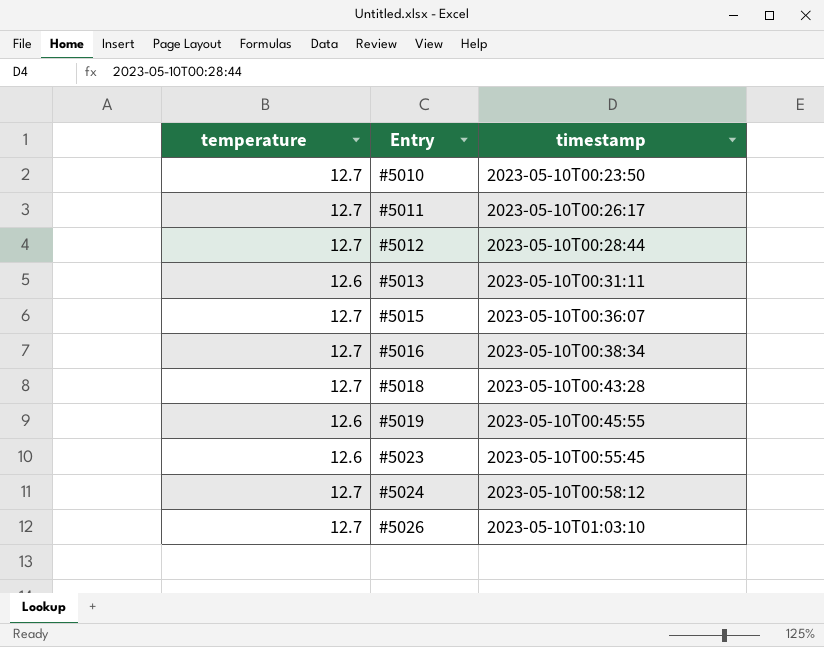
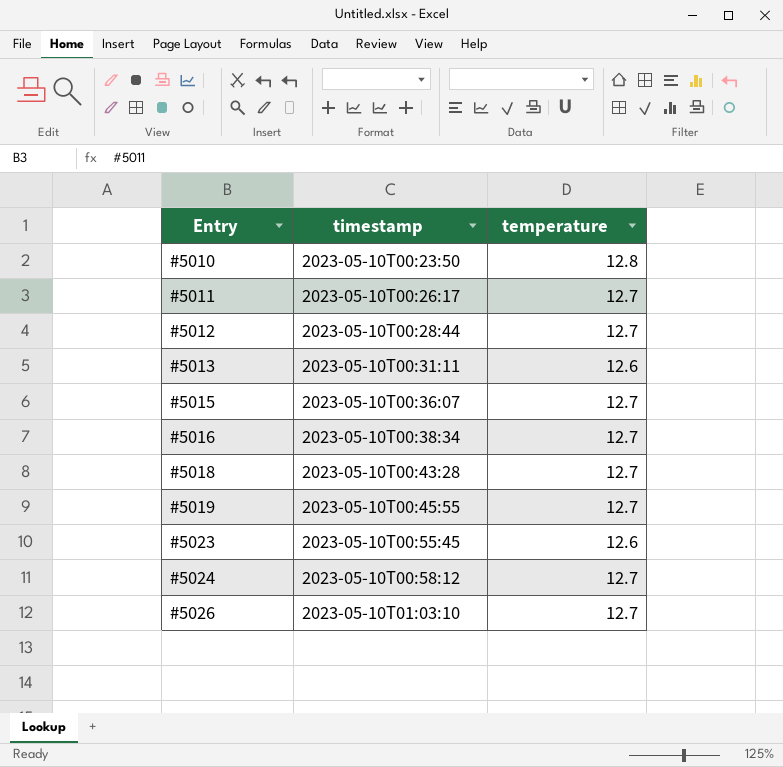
column temperature | position: 1 -> 3
#5010 | temperature: 12.7 -> 12.8
#5019 | temperature: 12.6 -> 12.7

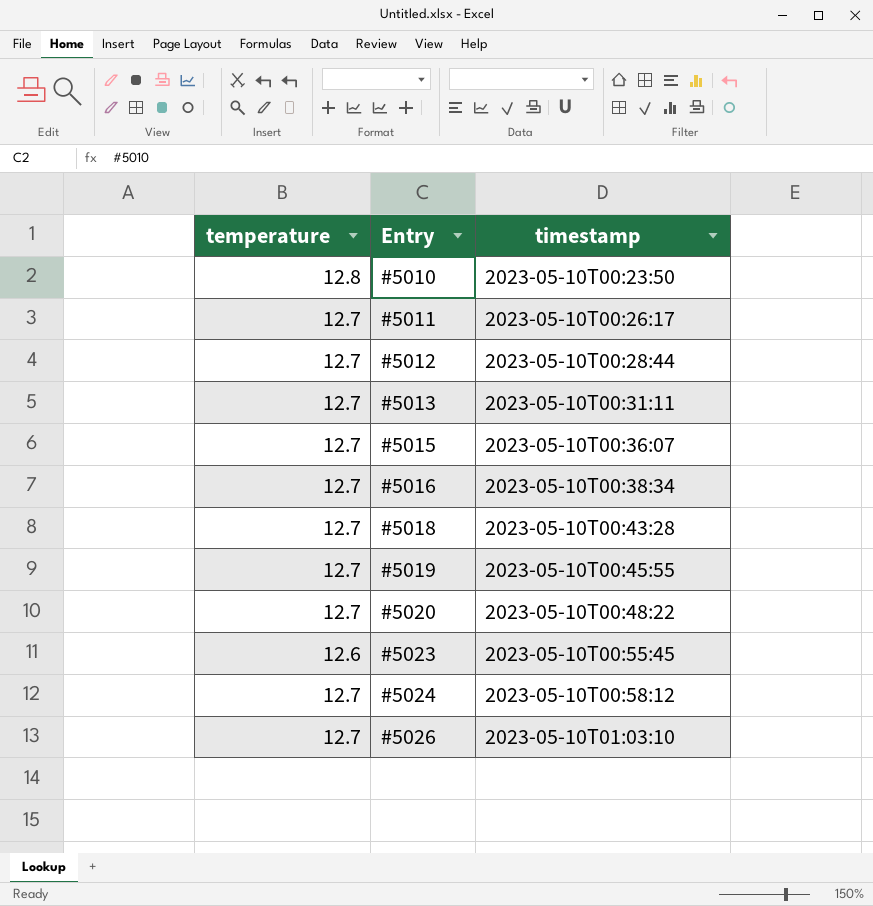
column temperature | position: 3 -> 1
#5013 | temperature: 12.6 -> 12.7
row #5020: none -> 12.7 | 2023-05-10T00:48:22

